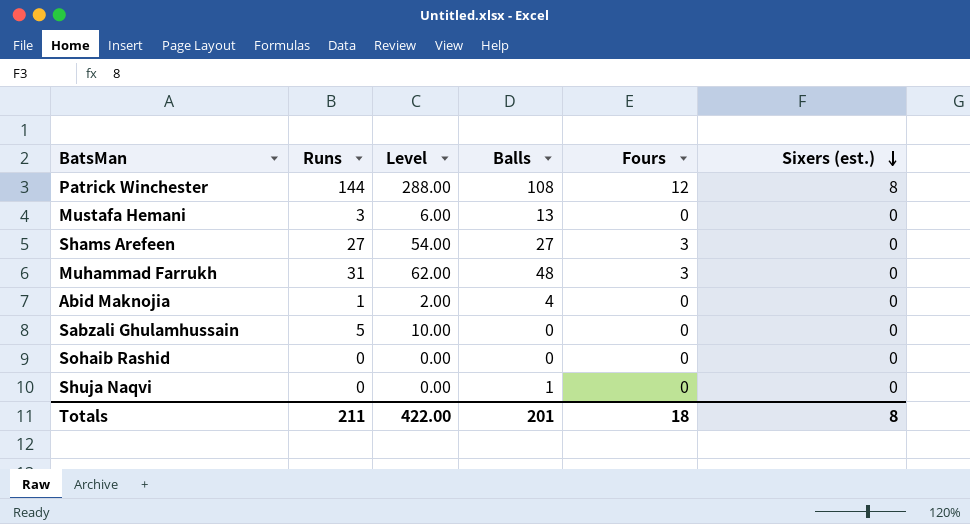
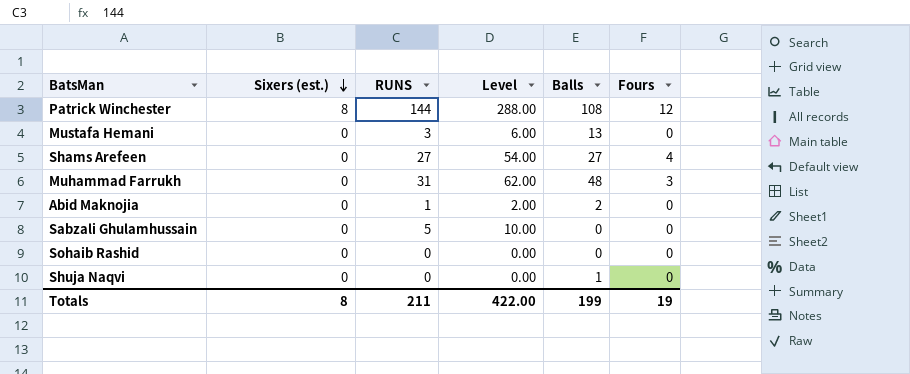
column Sixers (est.) | position: 6 -> 2
column name: Runs -> RUNS
Shams Arefeen | Fours: 3 -> 4
Abid Maknojia | Balls: 4 -> 2
Totals | Balls: 201 -> 199
Totals | Fours: 18 -> 19

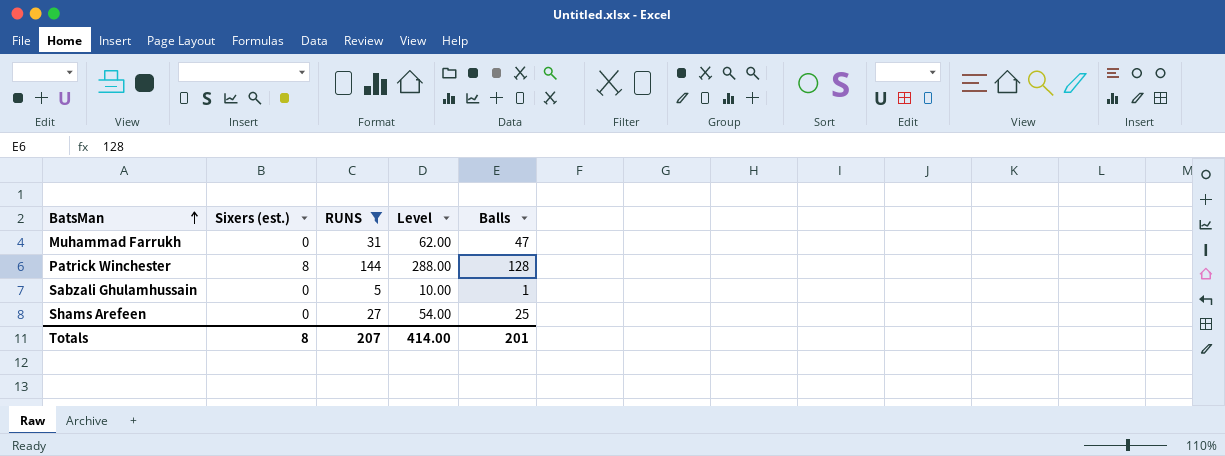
filter: none -> RUNS >= 5
row order: Sixers (est.) descending -> BatsMan ascending
column Fours | position: 6 -> none
Muhammad Farrukh | Balls: 48 -> 47
Patrick Winchester | Balls: 108 -> 128
Sabzali Ghulamhussain | Balls: 0 -> 1
Shams Arefeen | Balls: 27 -> 25
Totals | RUNS: 211 -> 207
Totals | Level: 422.00 -> 414.00
Totals | Balls: 199 -> 201

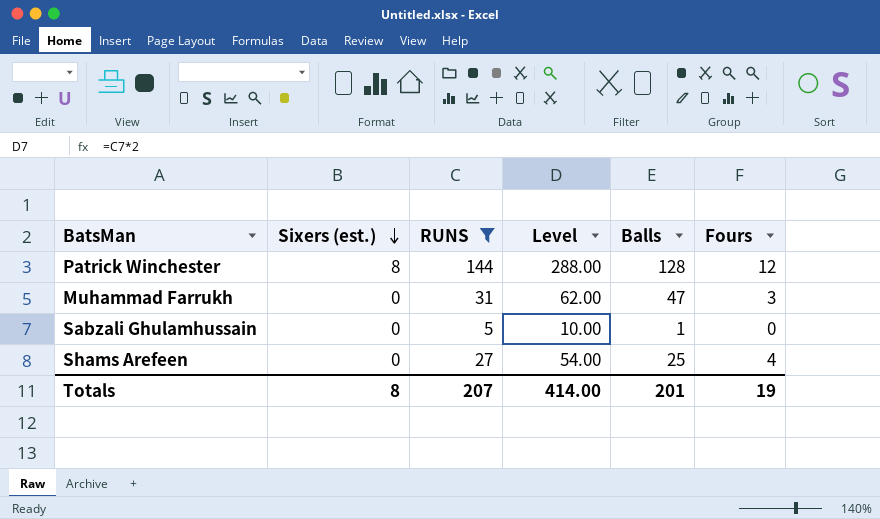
row order: BatsMan ascending -> Sixers (est.) descending
column Fours | position: none -> 6

